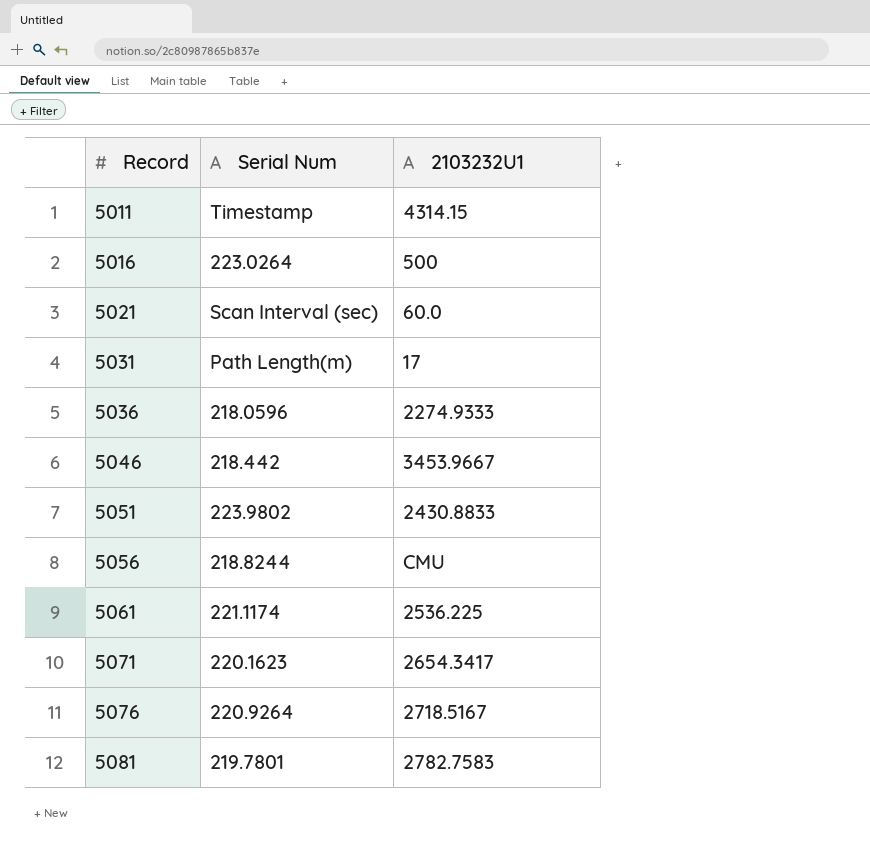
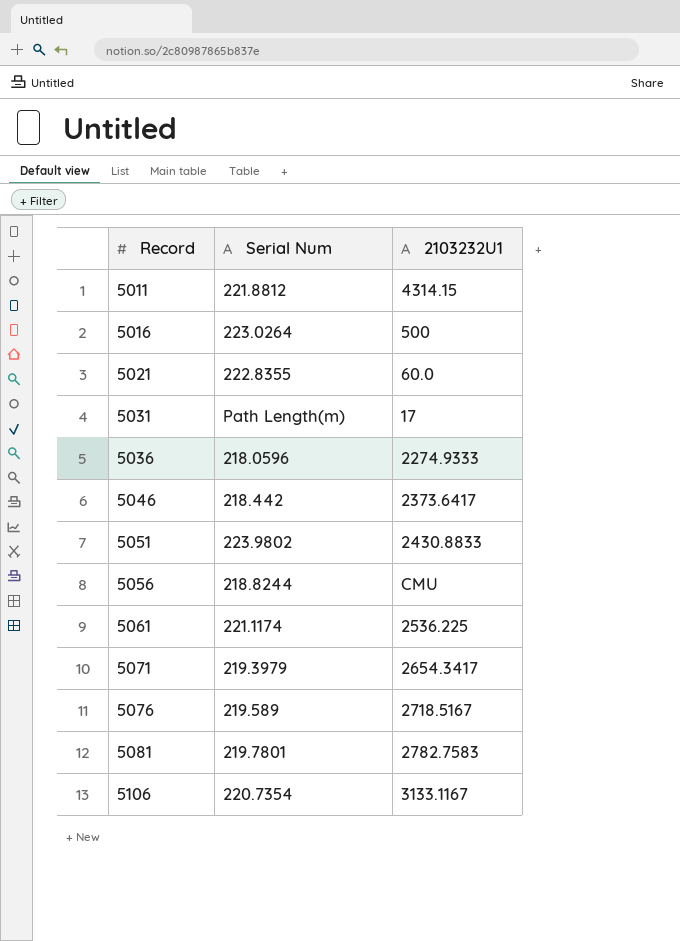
5011 | Serial Num: Timestamp -> 221.8812
5021 | Serial Num: Scan Interval (sec) -> 222.8355
5046 | 2103232U1: 3453.9667 -> 2373.6417
5071 | Serial Num: 220.1623 -> 219.3979
5076 | Serial Num: 220.9264 -> 219.589
row 5106: none -> 220.7354 | 3133.1167

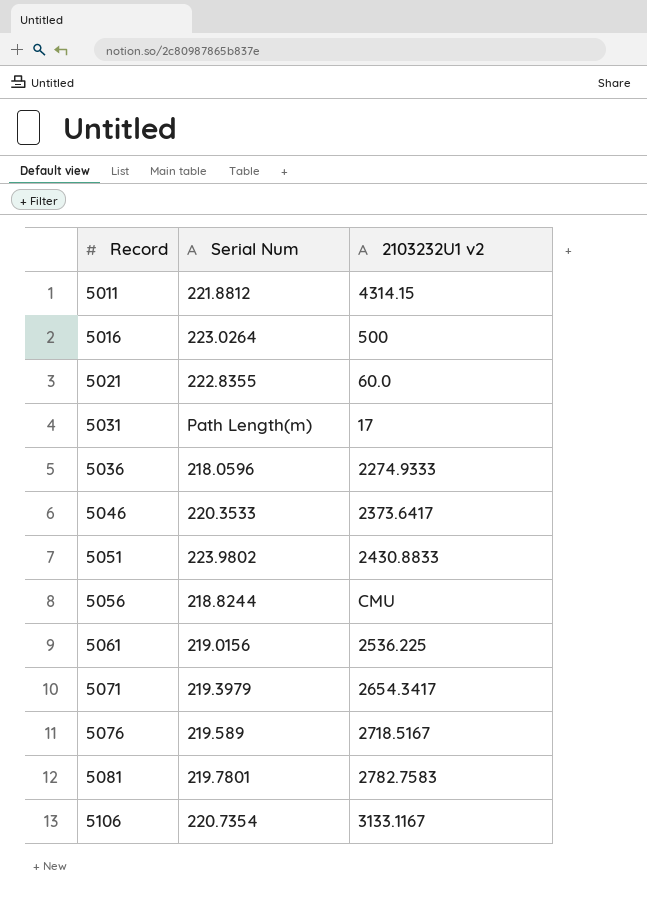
column name: 2103232U1 -> 2103232U1 v2
5046 | Serial Num: 218.442 -> 220.3533
5061 | Serial Num: 221.1174 -> 219.0156

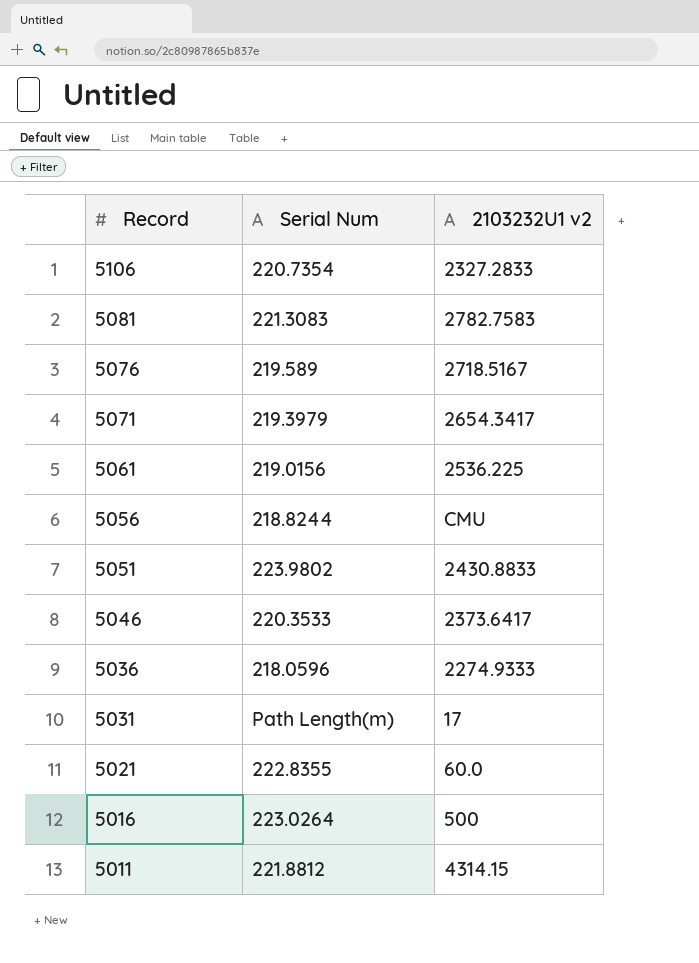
row order: Record ascending -> Record descending
5106 | 2103232U1 v2: 3133.1167 -> 2327.2833
5081 | Serial Num: 219.7801 -> 221.3083

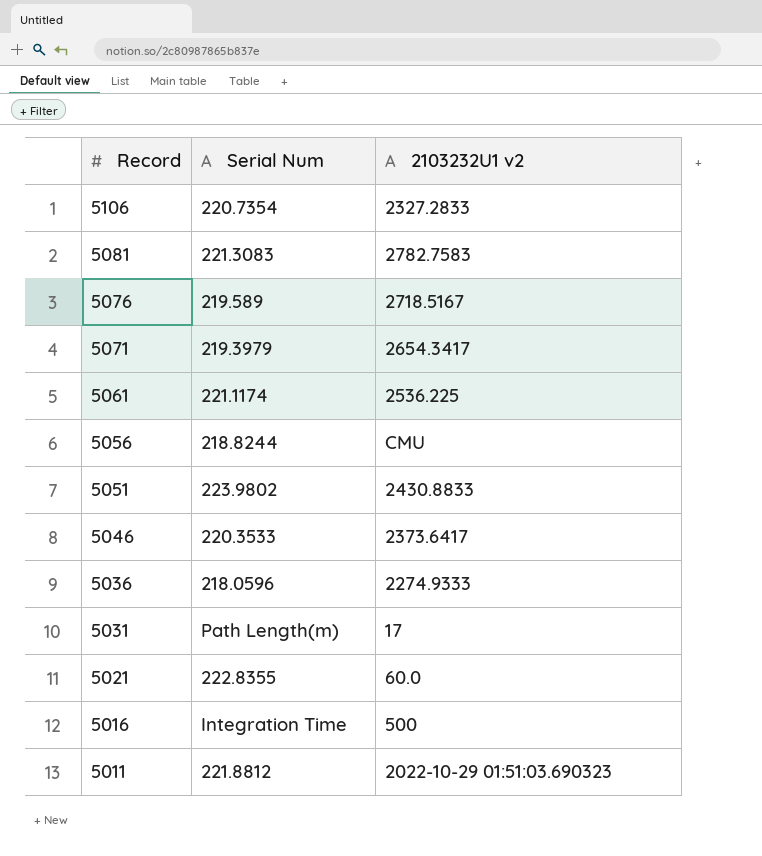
5061 | Serial Num: 219.0156 -> 221.1174
5016 | Serial Num: 223.0264 -> Integration Time
5011 | 2103232U1 v2: 4314.15 -> 2022-10-29 01:51:03.690323

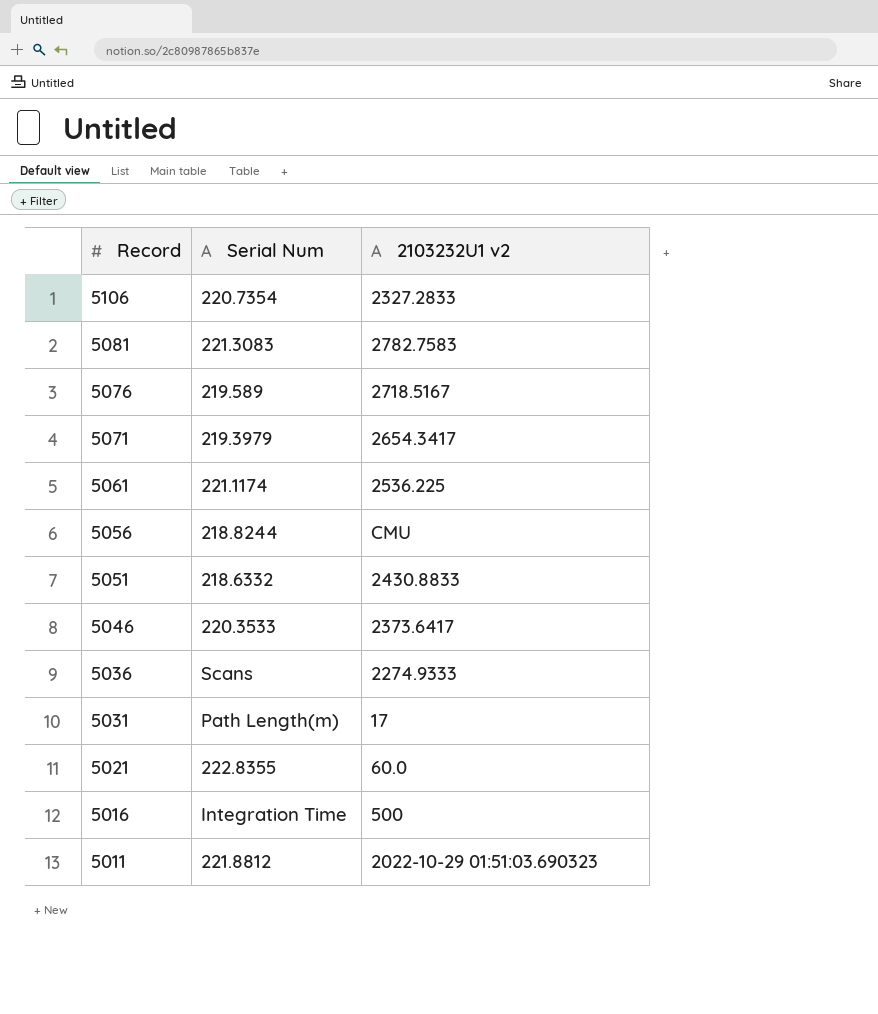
5051 | Serial Num: 223.9802 -> 218.6332
5036 | Serial Num: 218.0596 -> Scans

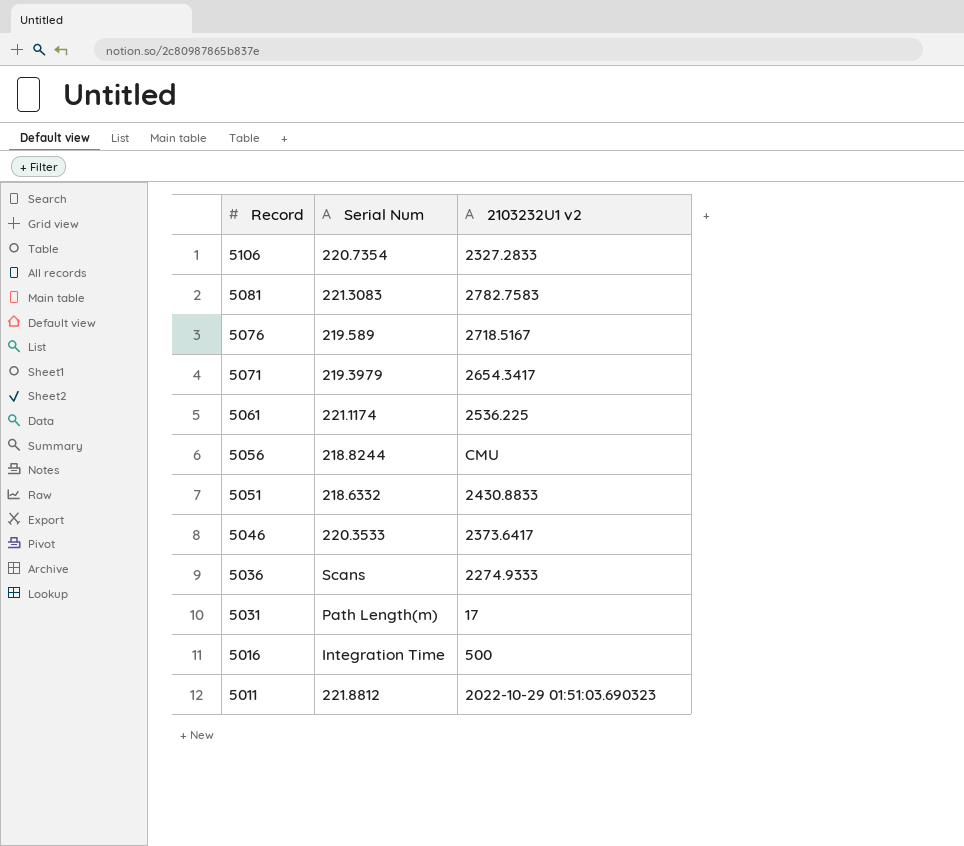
row 5021: 222.8355 | 60.0 -> none

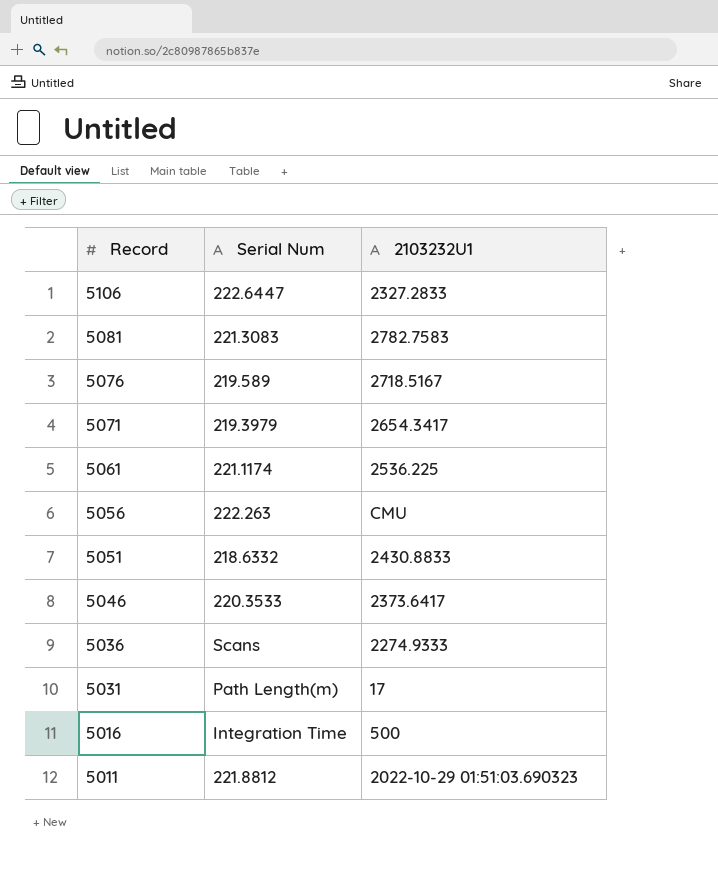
column name: 2103232U1 v2 -> 2103232U1
5106 | Serial Num: 220.7354 -> 222.6447
5056 | Serial Num: 218.8244 -> 222.263

